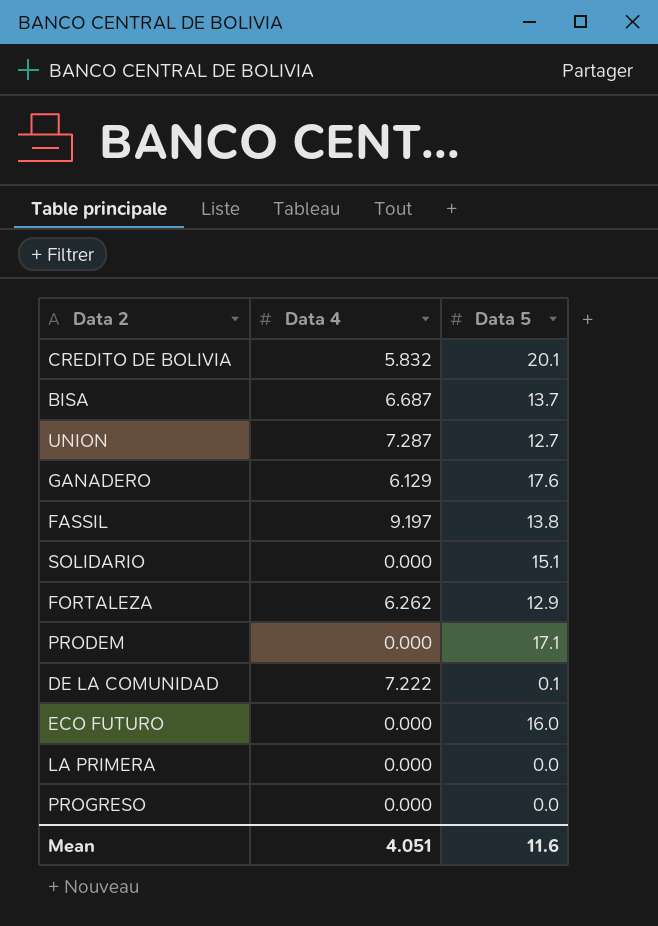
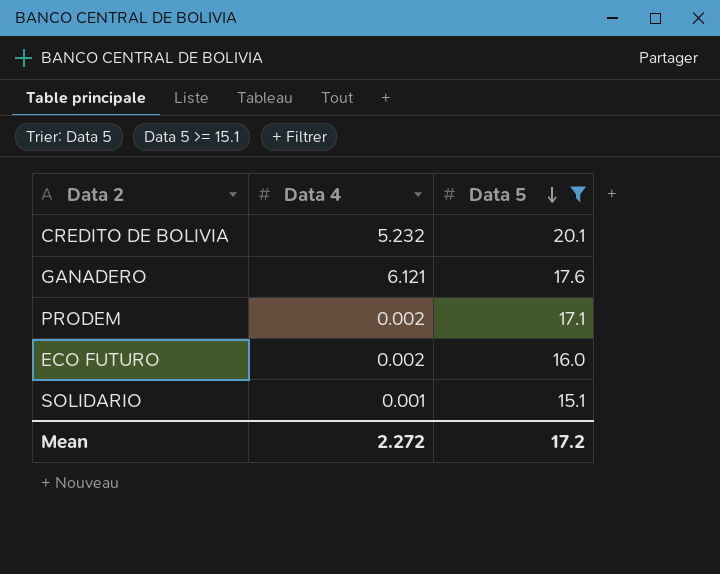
filter: none -> Data 5 >= 15.1
row order: none -> Data 5 descending
CREDITO DE BOLIVIA | Data 4: 5.832 -> 5.232
GANADERO | Data 4: 6.129 -> 6.121
PRODEM | Data 4: 0.000 -> 0.002
ECO FUTURO | Data 4: 0.000 -> 0.002
SOLIDARIO | Data 4: 0.000 -> 0.001
Mean | Data 4: 4.051 -> 2.272
Mean | Data 5: 11.6 -> 17.2

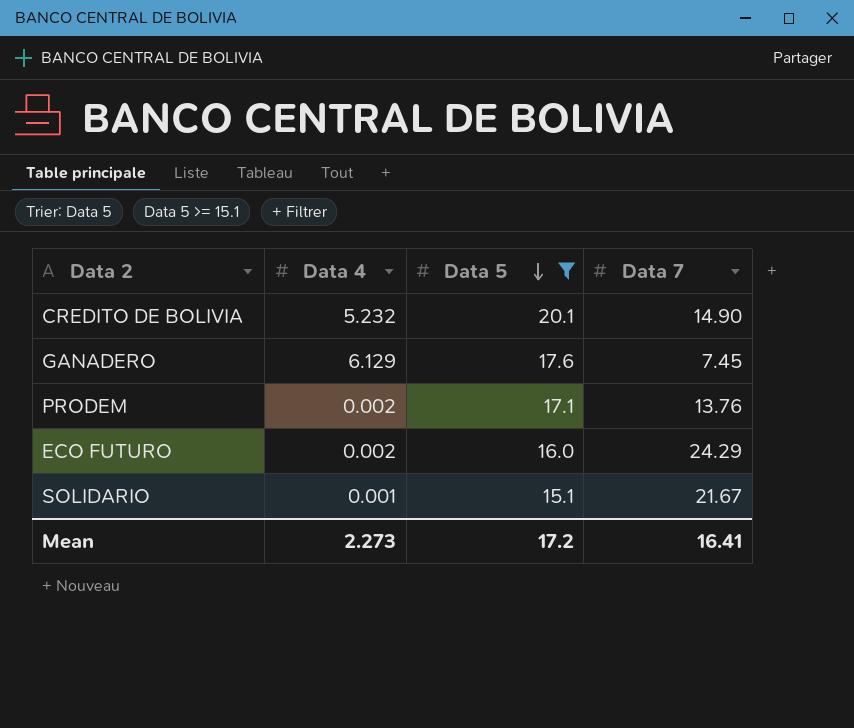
column Data 7 | position: none -> 4
GANADERO | Data 4: 6.121 -> 6.129
Mean | Data 4: 2.272 -> 2.273

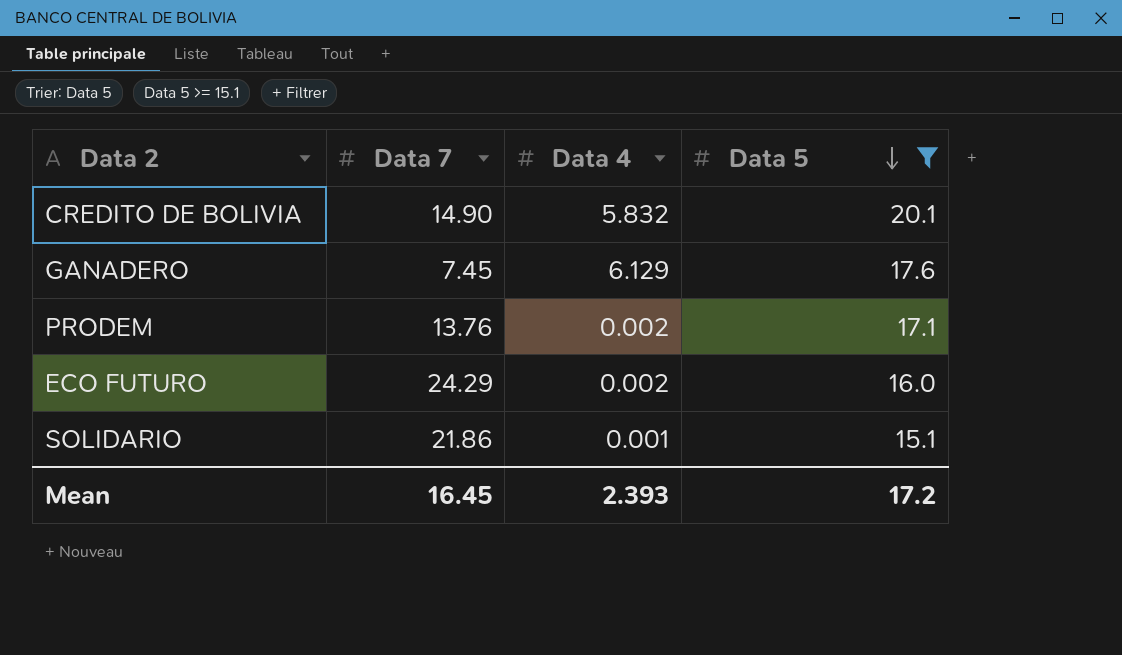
column Data 7 | position: 4 -> 2
CREDITO DE BOLIVIA | Data 4: 5.232 -> 5.832
SOLIDARIO | Data 7: 21.67 -> 21.86
Mean | Data 7: 16.41 -> 16.45
Mean | Data 4: 2.273 -> 2.393

